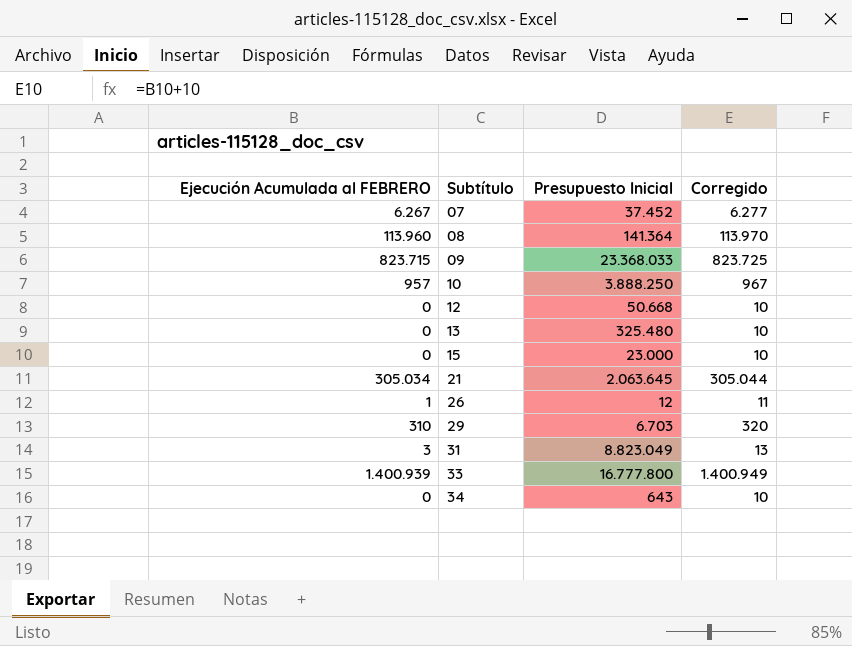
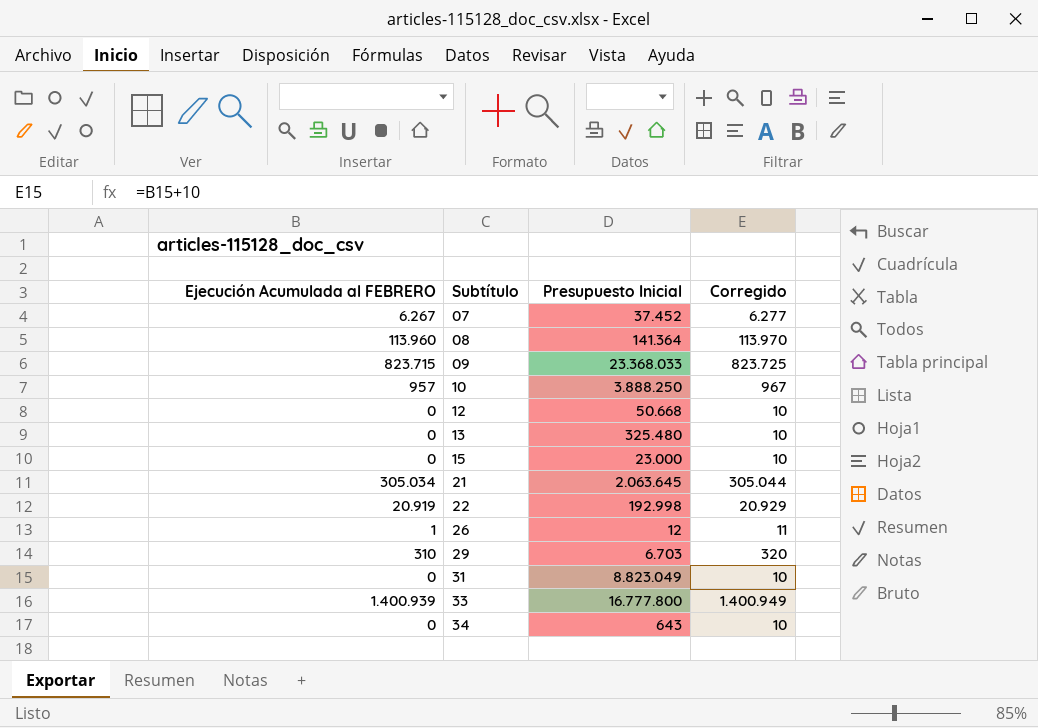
row 22: none -> 20.919 | 192.998 | 20.929
31 | Ejecución Acumulada al FEBRERO: 3 -> 0
31 | Corregido: 13 -> 10

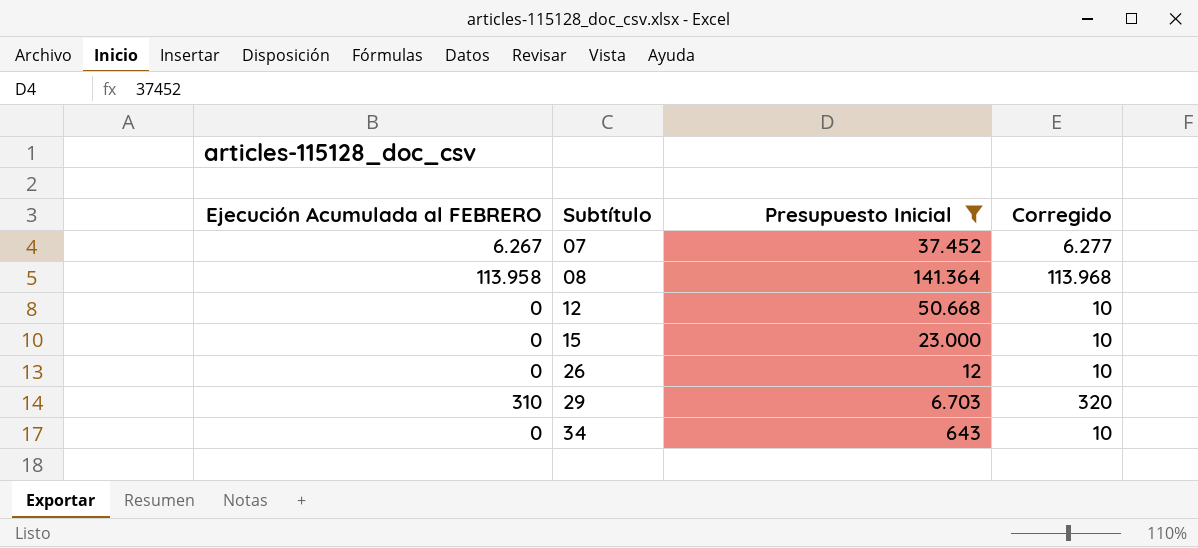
filter: none -> Presupuesto Inicial <= 141.364
08 | Ejecución Acumulada al FEBRERO: 113.960 -> 113.958
08 | Corregido: 113.970 -> 113.968
26 | Ejecución Acumulada al FEBRERO: 1 -> 0
26 | Corregido: 11 -> 10

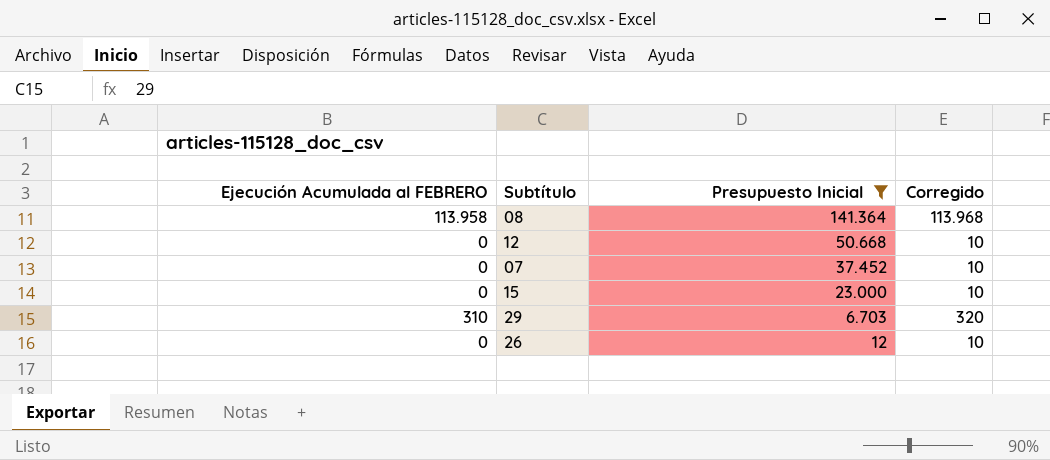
row order: Subtítulo ascending -> Presupuesto Inicial descending
row 34: 0 | 643 | 10 -> none
07 | Ejecución Acumulada al FEBRERO: 6.267 -> 0
07 | Corregido: 6.277 -> 10

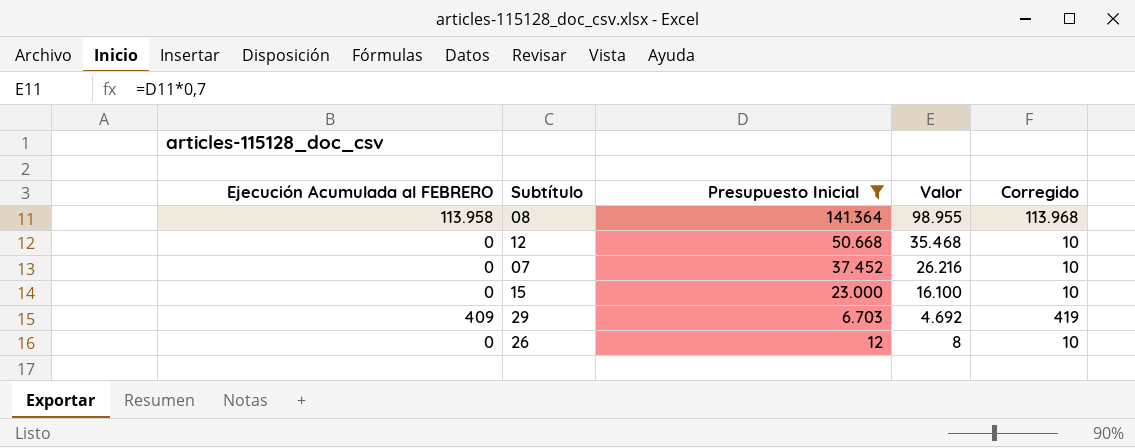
column Valor | formula: none -> [Presupuesto Inicial] * 0,7
29 | Ejecución Acumulada al FEBRERO: 310 -> 409
29 | Corregido: 320 -> 419

